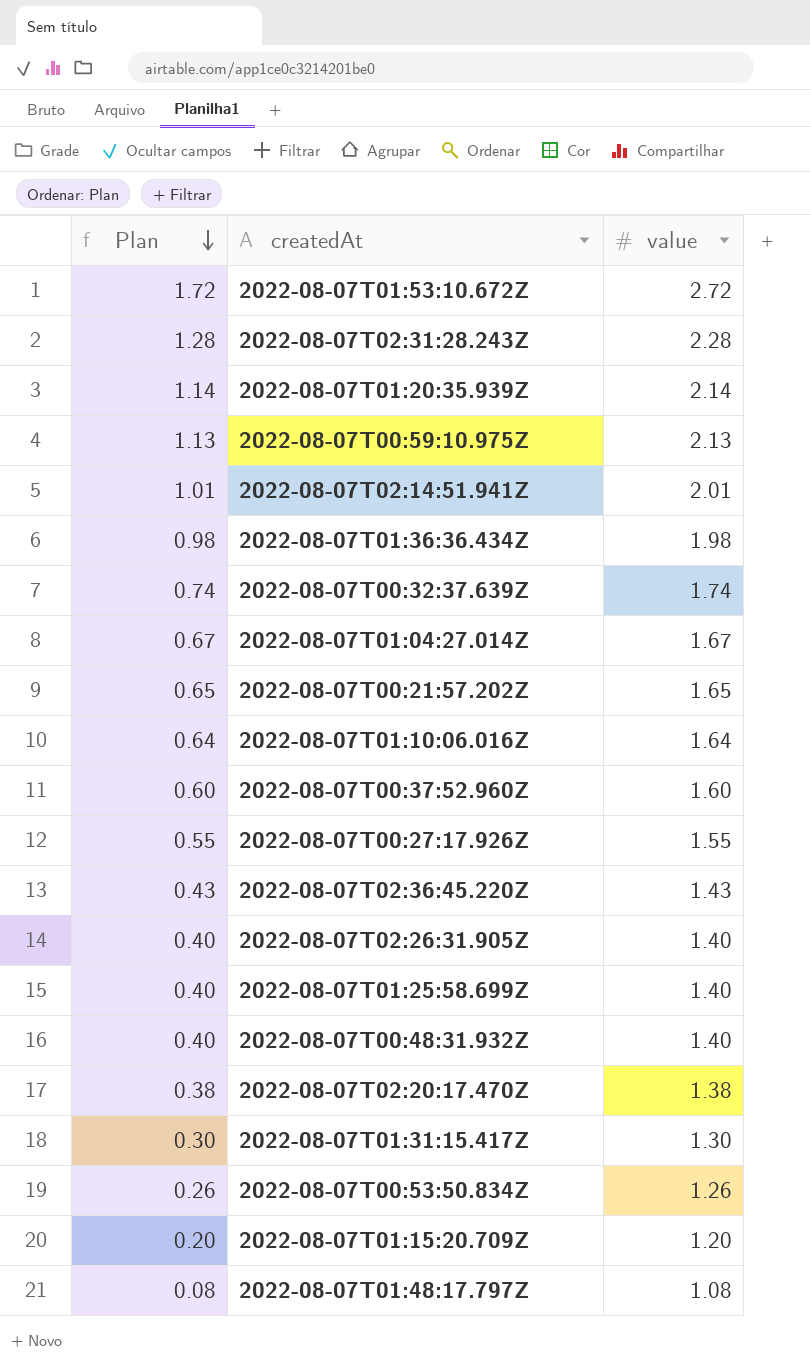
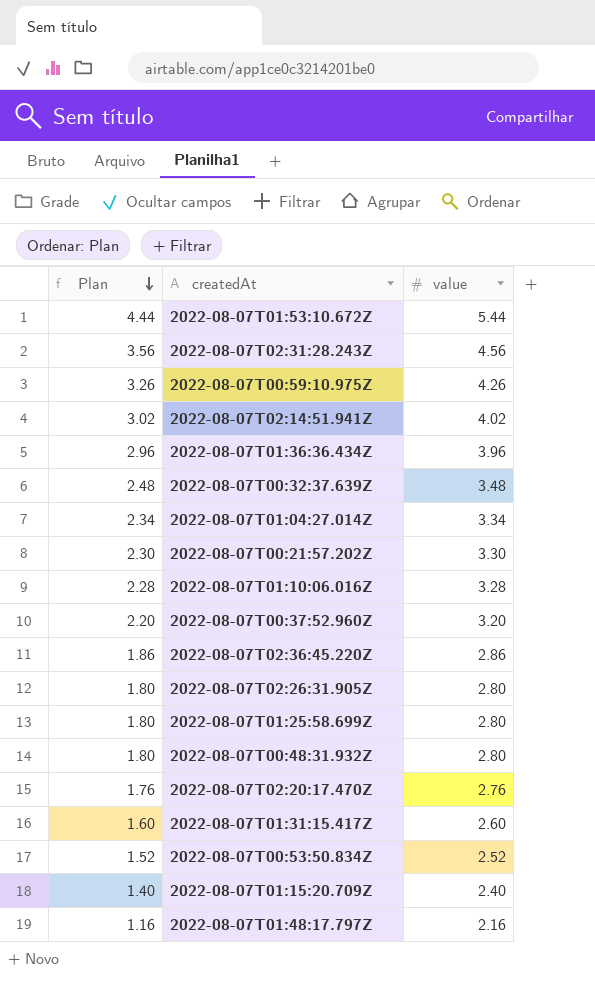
row 2022-08-07T01:20:35.939Z: 1.14 | 2.14 -> none
row 2022-08-07T00:27:17.926Z: 0.55 | 1.55 -> none
2022-08-07T01:53:10.672Z | Plan: 1.72 -> 4.44
2022-08-07T01:53:10.672Z | value: 2.72 -> 5.44
2022-08-07T02:31:28.243Z | Plan: 1.28 -> 3.56
2022-08-07T02:31:28.243Z | value: 2.28 -> 4.56
2022-08-07T00:59:10.975Z | Plan: 1.13 -> 3.26
2022-08-07T00:59:10.975Z | value: 2.13 -> 4.26
2022-08-07T02:14:51.941Z | Plan: 1.01 -> 3.02
2022-08-07T02:14:51.941Z | value: 2.01 -> 4.02
2022-08-07T01:36:36.434Z | Plan: 0.98 -> 2.96
2022-08-07T01:36:36.434Z | value: 1.98 -> 3.96
2022-08-07T00:32:37.639Z | Plan: 0.74 -> 2.48
2022-08-07T00:32:37.639Z | value: 1.74 -> 3.48
2022-08-07T01:04:27.014Z | Plan: 0.67 -> 2.34
2022-08-07T01:04:27.014Z | value: 1.67 -> 3.34
2022-08-07T00:21:57.202Z | Plan: 0.65 -> 2.30
2022-08-07T00:21:57.202Z | value: 1.65 -> 3.30
2022-08-07T01:10:06.016Z | Plan: 0.64 -> 2.28
2022-08-07T01:10:06.016Z | value: 1.64 -> 3.28
2022-08-07T00:37:52.960Z | Plan: 0.60 -> 2.20
2022-08-07T00:37:52.960Z | value: 1.60 -> 3.20
2022-08-07T02:36:45.220Z | Plan: 0.43 -> 1.86
2022-08-07T02:36:45.220Z | value: 1.43 -> 2.86
2022-08-07T02:26:31.905Z | Plan: 0.40 -> 1.80
2022-08-07T02:26:31.905Z | value: 1.40 -> 2.80
2022-08-07T01:25:58.699Z | Plan: 0.40 -> 1.80
2022-08-07T01:25:58.699Z | value: 1.40 -> 2.80
2022-08-07T00:48:31.932Z | Plan: 0.40 -> 1.80
2022-08-07T00:48:31.932Z | value: 1.40 -> 2.80
2022-08-07T02:20:17.470Z | Plan: 0.38 -> 1.76
2022-08-07T02:20:17.470Z | value: 1.38 -> 2.76
2022-08-07T01:31:15.417Z | Plan: 0.30 -> 1.60
2022-08-07T01:31:15.417Z | value: 1.30 -> 2.60
2022-08-07T00:53:50.834Z | Plan: 0.26 -> 1.52
2022-08-07T00:53:50.834Z | value: 1.26 -> 2.52
2022-08-07T01:15:20.709Z | Plan: 0.20 -> 1.40
2022-08-07T01:15:20.709Z | value: 1.20 -> 2.40
2022-08-07T01:48:17.797Z | Plan: 0.08 -> 1.16
2022-08-07T01:48:17.797Z | value: 1.08 -> 2.16

